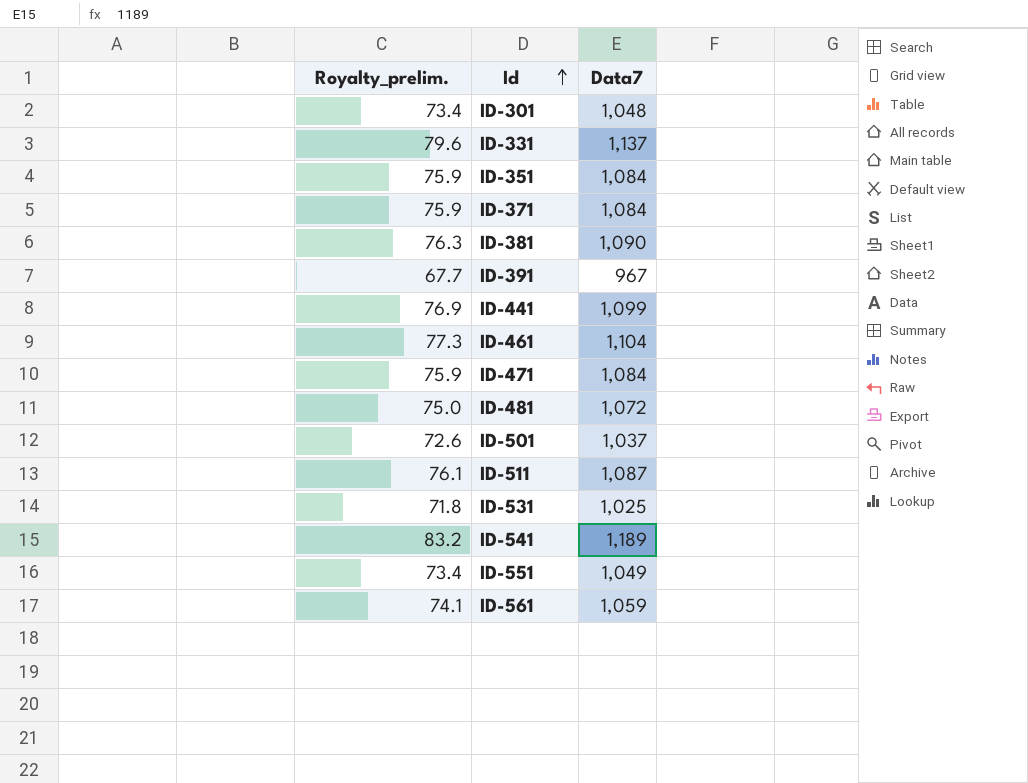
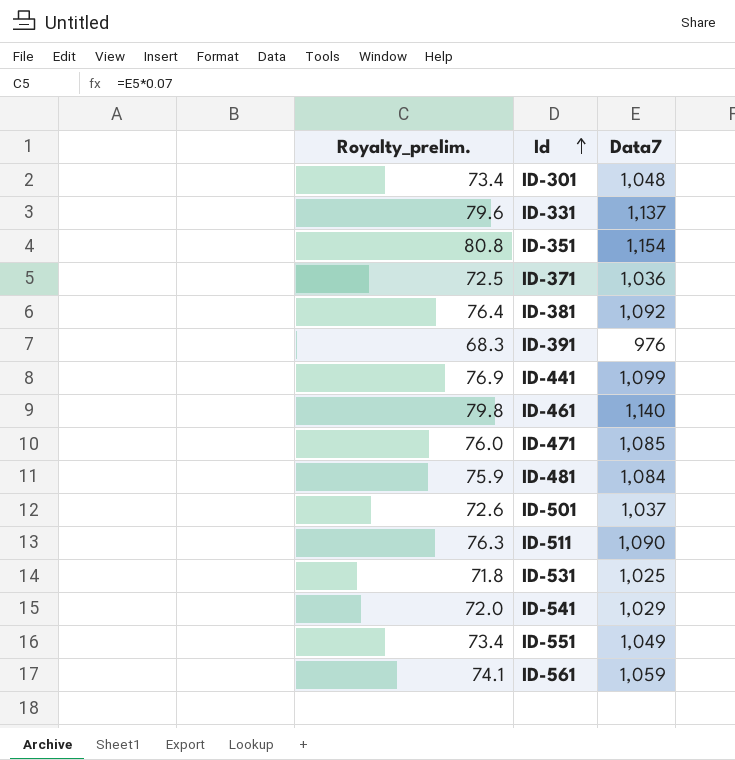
ID-351 | Royalty_prelim.: 75.9 -> 80.8
ID-351 | Data7: 1,084 -> 1,154
ID-371 | Royalty_prelim.: 75.9 -> 72.5
ID-371 | Data7: 1,084 -> 1,036
ID-381 | Royalty_prelim.: 76.3 -> 76.4
ID-381 | Data7: 1,090 -> 1,092
ID-391 | Royalty_prelim.: 67.7 -> 68.3
ID-391 | Data7: 967 -> 976
ID-461 | Royalty_prelim.: 77.3 -> 79.8
ID-461 | Data7: 1,104 -> 1,140
ID-471 | Royalty_prelim.: 75.9 -> 76.0
ID-471 | Data7: 1,084 -> 1,085
ID-481 | Royalty_prelim.: 75.0 -> 75.9
ID-481 | Data7: 1,072 -> 1,084
ID-511 | Royalty_prelim.: 76.1 -> 76.3
ID-511 | Data7: 1,087 -> 1,090
ID-541 | Royalty_prelim.: 83.2 -> 72.0
ID-541 | Data7: 1,189 -> 1,029

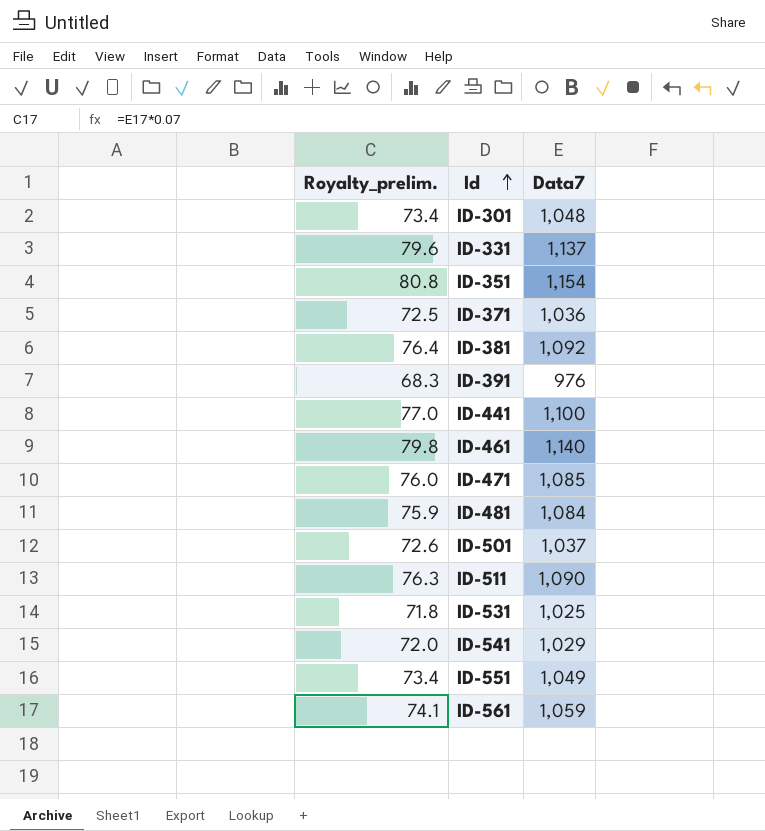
ID-441 | Royalty_prelim.: 76.9 -> 77.0
ID-441 | Data7: 1,099 -> 1,100

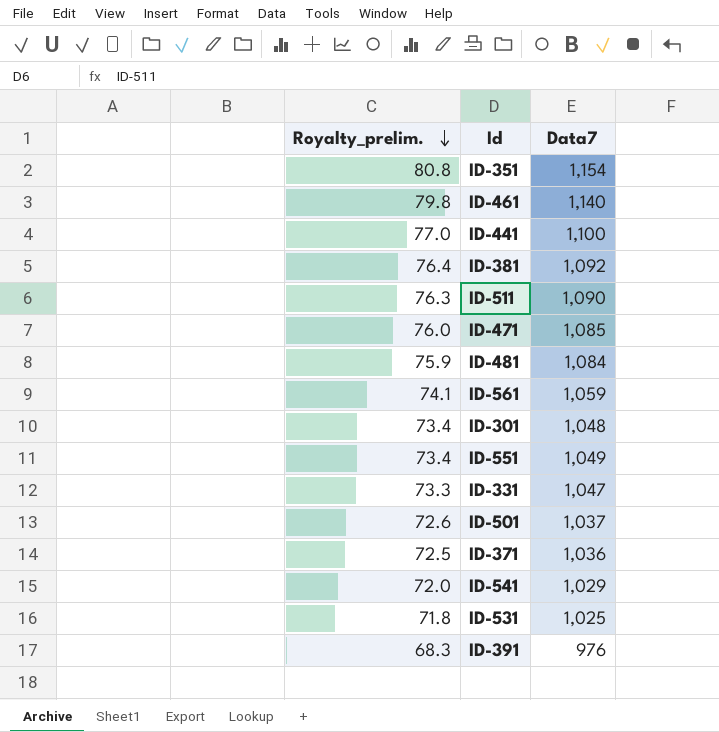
row order: Id ascending -> Royalty_prelim. descending
ID-331 | Royalty_prelim.: 79.6 -> 73.3
ID-331 | Data7: 1,137 -> 1,047

